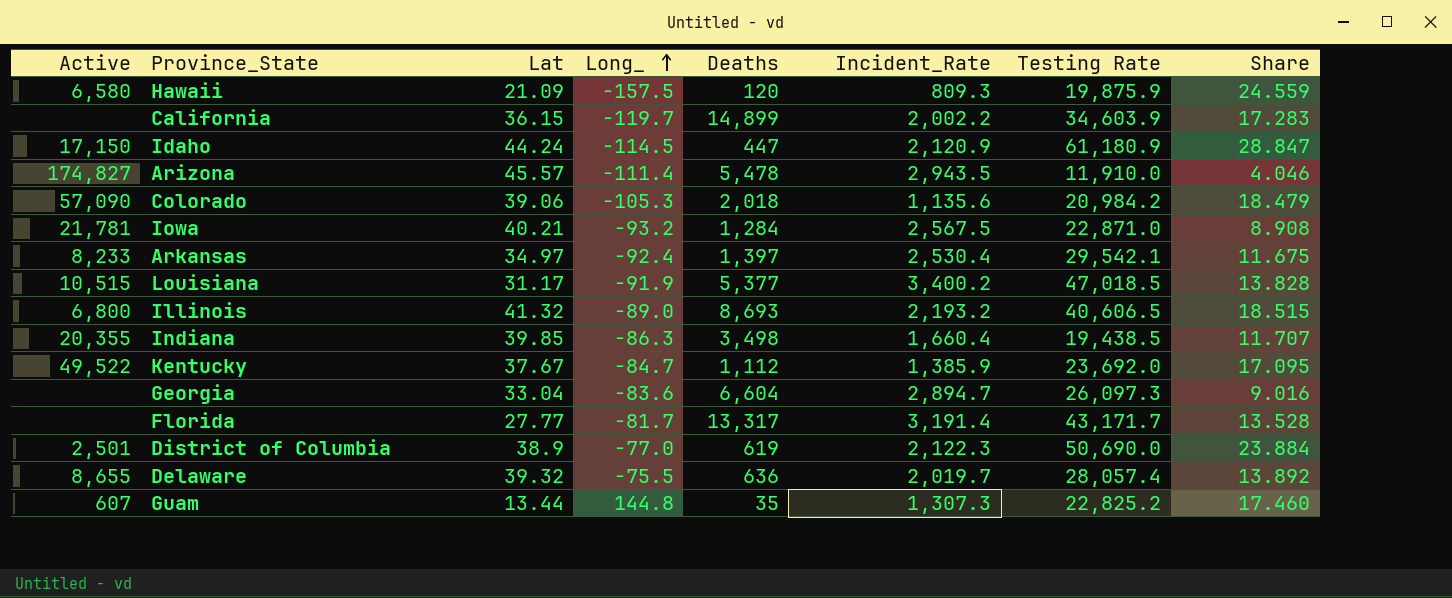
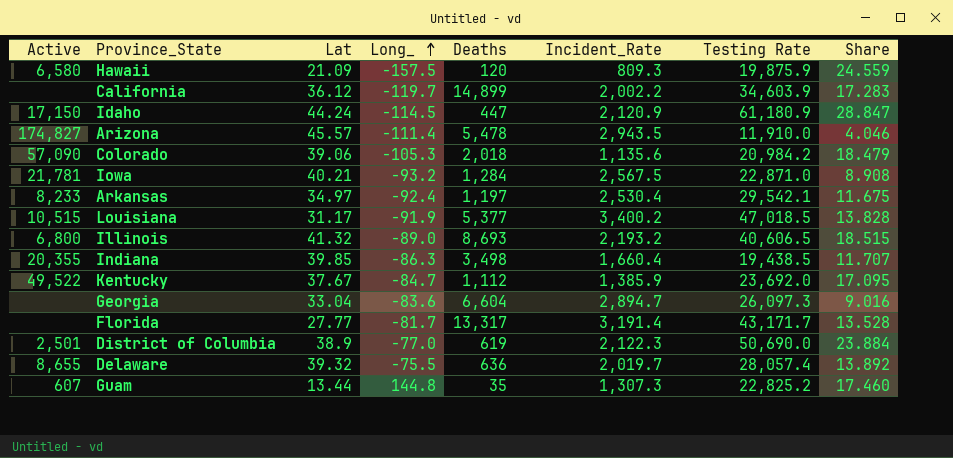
California | Lat: 36.15 -> 36.12
Arkansas | Deaths: 1,397 -> 1,197

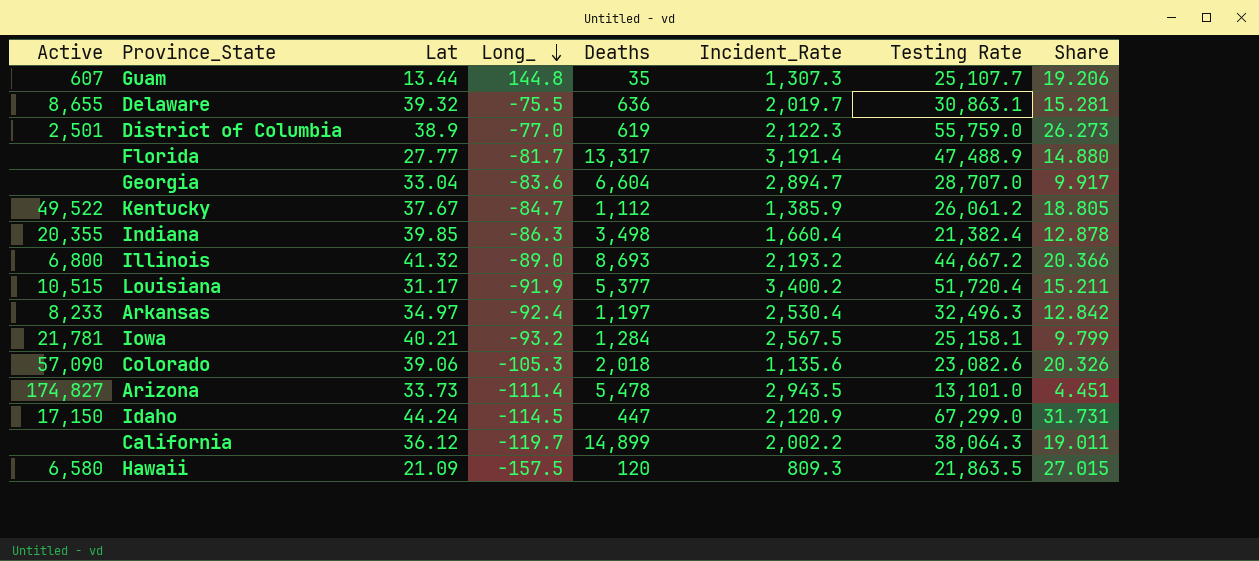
row order: Long_ ascending -> Long_ descending
Guam | Testing Rate: 22,825.2 -> 25,107.7
Guam | Share: 17.460 -> 19.206
Delaware | Testing Rate: 28,057.4 -> 30,863.1
Delaware | Share: 13.892 -> 15.281
District of Columbia | Testing Rate: 50,690.0 -> 55,759.0
District of Columbia | Share: 23.884 -> 26.273
Florida | Testing Rate: 43,171.7 -> 47,488.9
Florida | Share: 13.528 -> 14.880
Georgia | Testing Rate: 26,097.3 -> 28,707.0
Georgia | Share: 9.016 -> 9.917
Kentucky | Testing Rate: 23,692.0 -> 26,061.2
Kentucky | Share: 17.095 -> 18.805
Indiana | Testing Rate: 19,438.5 -> 21,382.4
Indiana | Share: 11.707 -> 12.878
Illinois | Testing Rate: 40,606.5 -> 44,667.2
Illinois | Share: 18.515 -> 20.366
Louisiana | Testing Rate: 47,018.5 -> 51,720.4
Louisiana | Share: 13.828 -> 15.211
Arkansas | Testing Rate: 29,542.1 -> 32,496.3
Arkansas | Share: 11.675 -> 12.842
Iowa | Testing Rate: 22,871.0 -> 25,158.1
Iowa | Share: 8.908 -> 9.799
Colorado | Testing Rate: 20,984.2 -> 23,082.6
Colorado | Share: 18.479 -> 20.326
Arizona | Lat: 45.57 -> 33.73
Arizona | Testing Rate: 11,910.0 -> 13,101.0
Arizona | Share: 4.046 -> 4.451
Idaho | Testing Rate: 61,180.9 -> 67,299.0
Idaho | Share: 28.847 -> 31.731
California | Testing Rate: 34,603.9 -> 38,064.3
California | Share: 17.283 -> 19.011
Hawaii | Testing Rate: 19,875.9 -> 21,863.5
Hawaii | Share: 24.559 -> 27.015

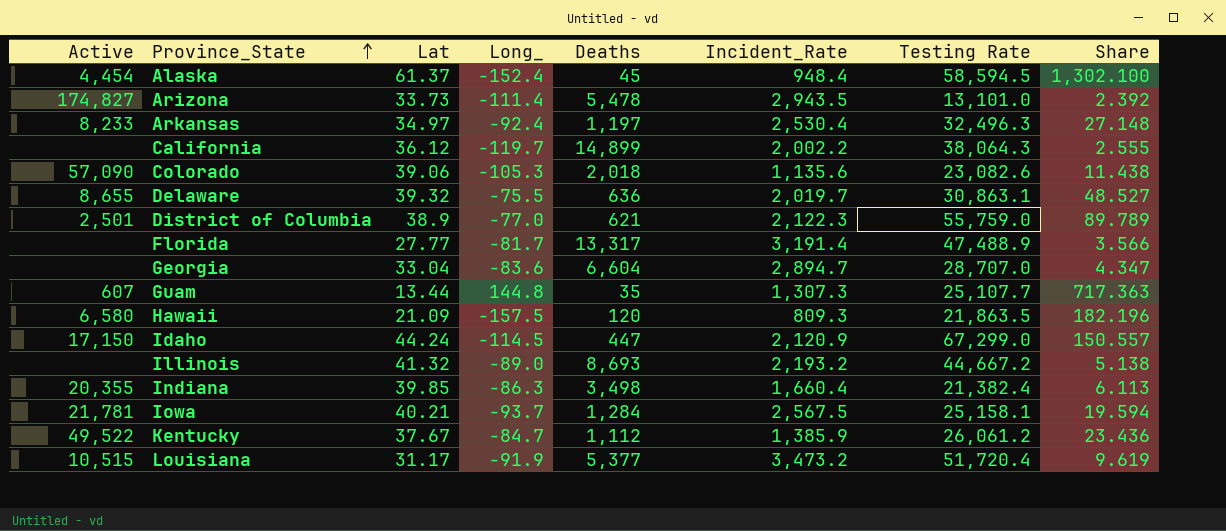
row order: Long_ descending -> Province_State ascending
column Share | formula: [Testing Rate] / [Incident_Rate] -> [Testing Rate] / [Deaths]
row Alaska: none -> 4,454 | 61.37 | -152.4 | 45 | 948.4 | 58,594.5 | 1,302.100
District of Columbia | Deaths: 619 -> 621
Illinois | Active: 6,800 -> none
Iowa | Long_: -93.2 -> -93.7
Louisiana | Incident_Rate: 3,400.2 -> 3,473.2

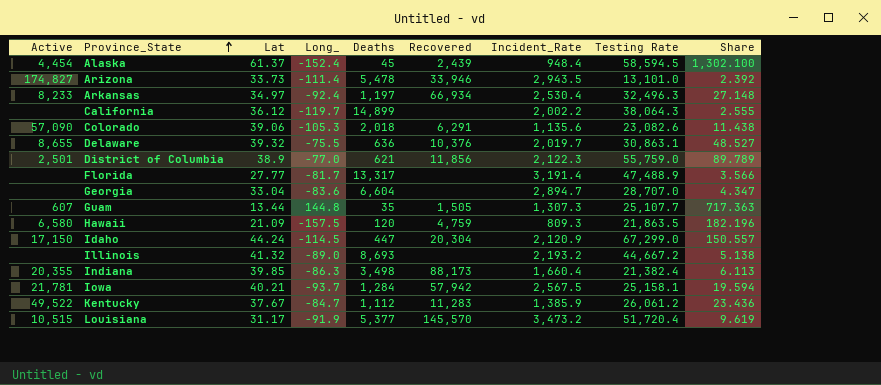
column Recovered | position: none -> 6

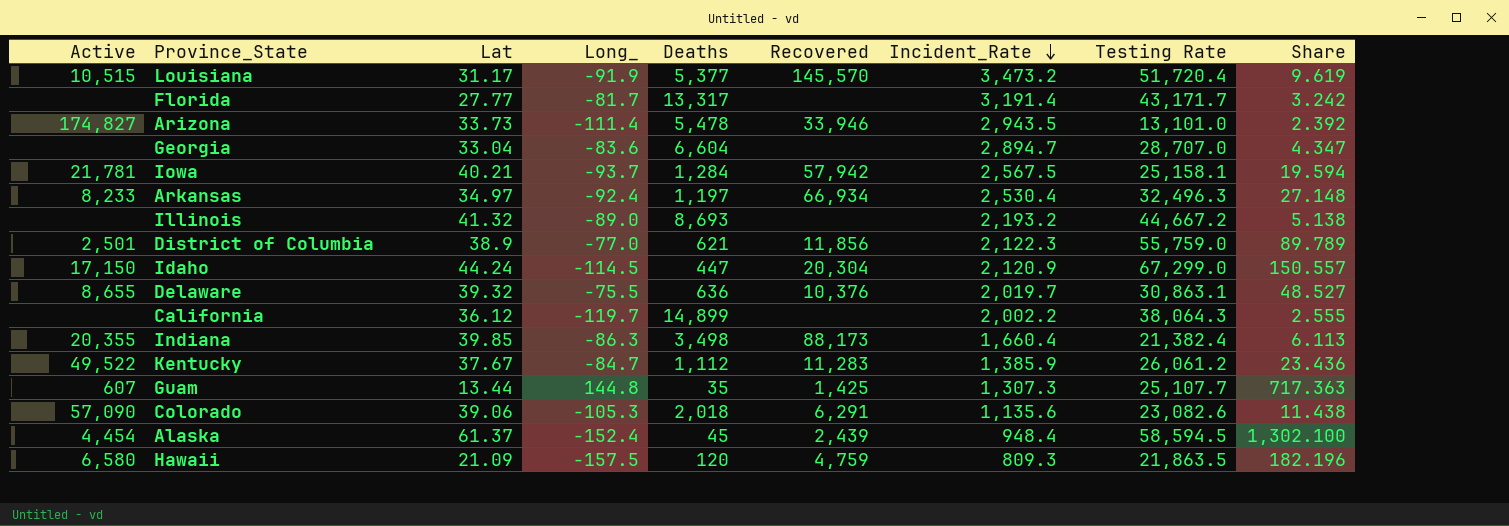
row order: Province_State ascending -> Incident_Rate descending
Florida | Testing Rate: 47,488.9 -> 43,171.7
Florida | Share: 3.566 -> 3.242
Guam | Recovered: 1,505 -> 1,425

